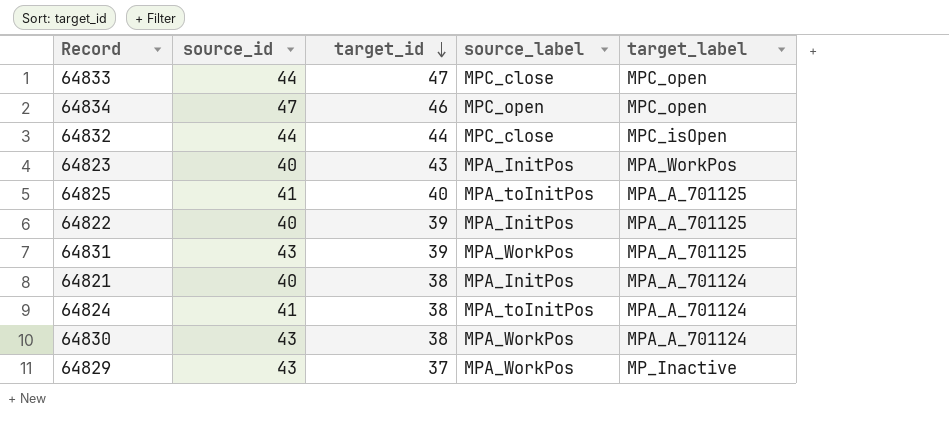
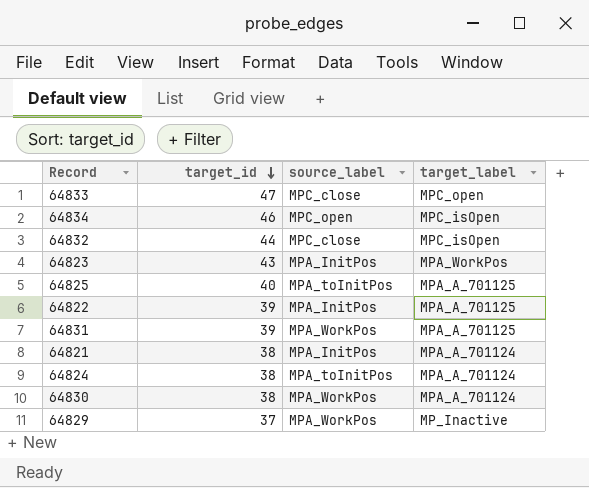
column source_id | position: 2 -> none
64834 | target_label: MPC_open -> MPC_isOpen

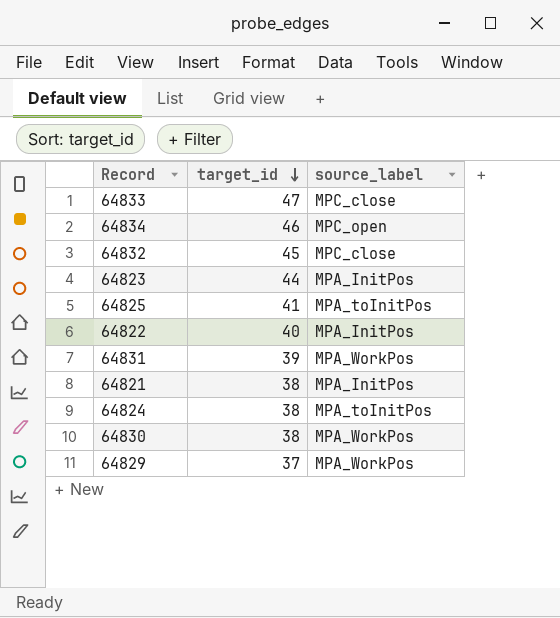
column target_label | position: 4 -> none
64832 | target_id: 44 -> 45
64823 | target_id: 43 -> 44
64825 | target_id: 40 -> 41
64822 | target_id: 39 -> 40

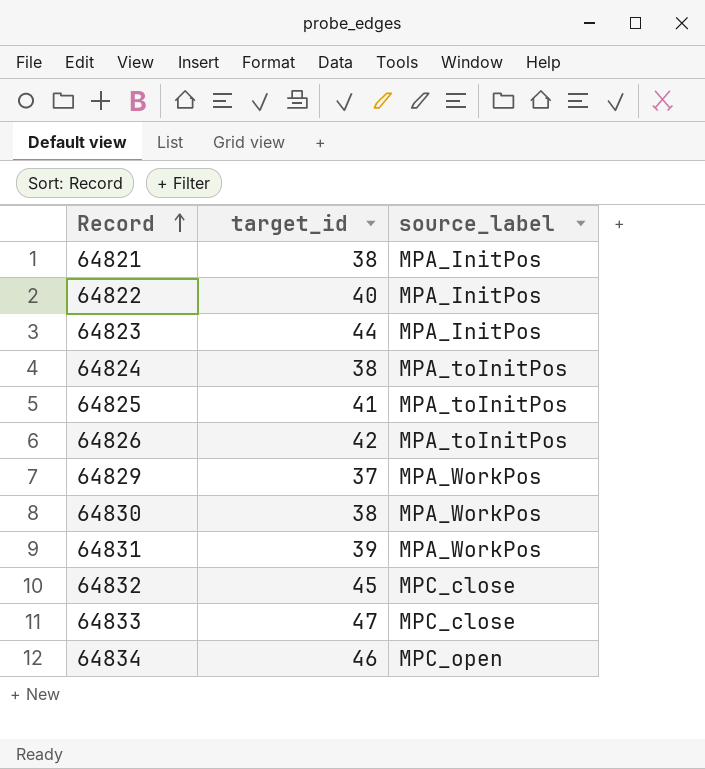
row order: target_id descending -> Record ascending
row 64826: none -> 42 | MPA_toInitPos

